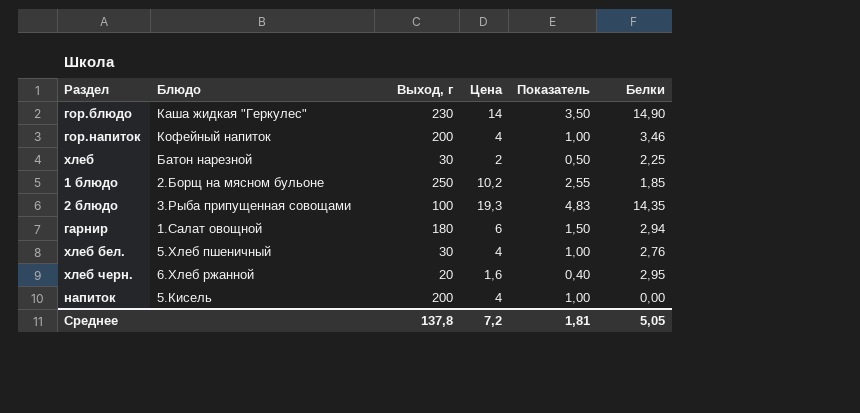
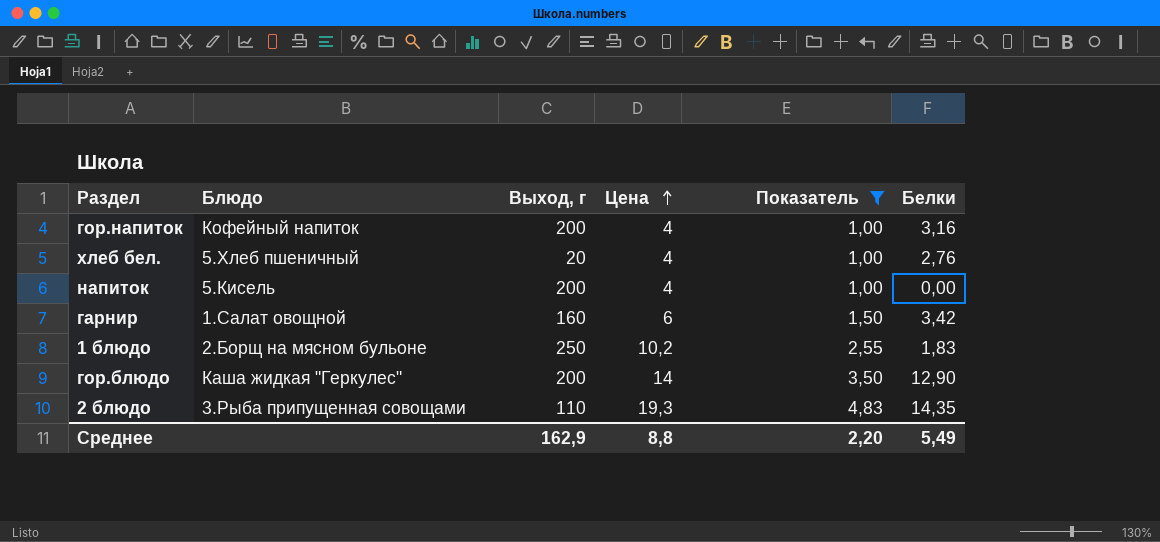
filter: none -> Показатель >= 1,00
row order: none -> Цена ascending
гор.напиток | Белки: 3,46 -> 3,16
хлеб бел. | Выход, г: 30 -> 20
гарнир | Выход, г: 180 -> 160
гарнир | Белки: 2,94 -> 3,42
1 блюдо | Белки: 1,85 -> 1,83
гор.блюдо | Выход, г: 230 -> 200
гор.блюдо | Белки: 14,90 -> 12,90
2 блюдо | Выход, г: 100 -> 110
Среднее | Выход, г: 137,8 -> 162,9
Среднее | Цена: 7,2 -> 8,8
Среднее | Показатель: 1,81 -> 2,20
Среднее | Белки: 5,05 -> 5,49

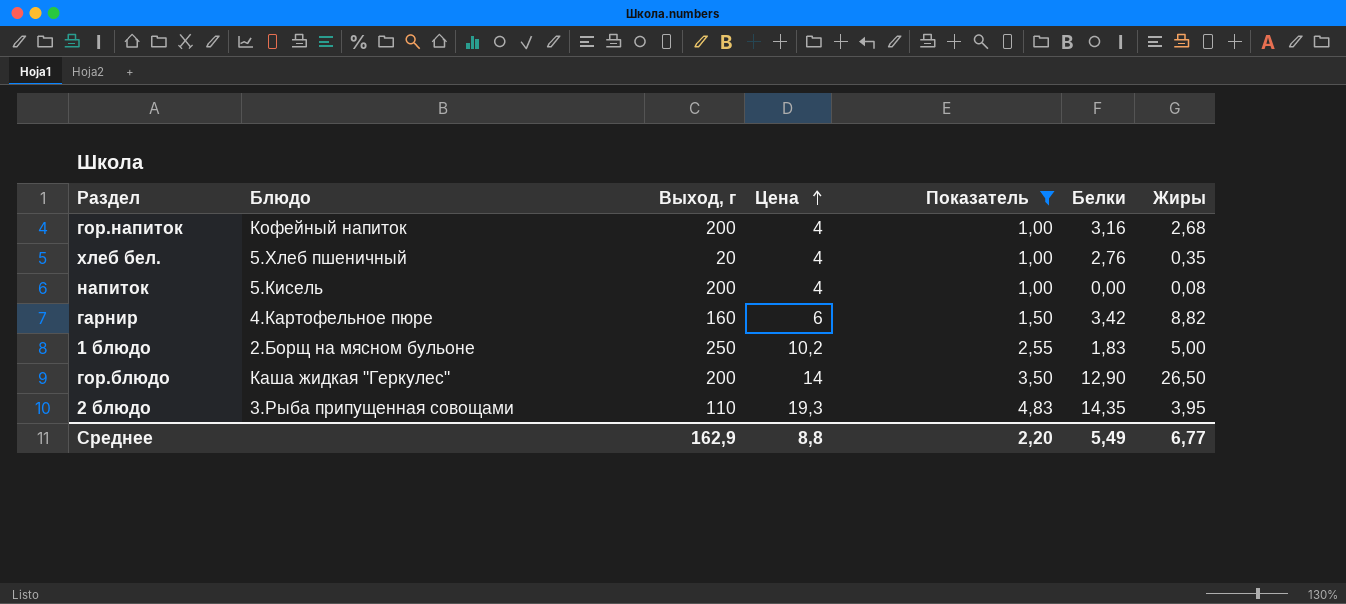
column Жиры | position: none -> 7
гарнир | Блюдо: 1.Салат овощной -> 4.Картофельное пюре

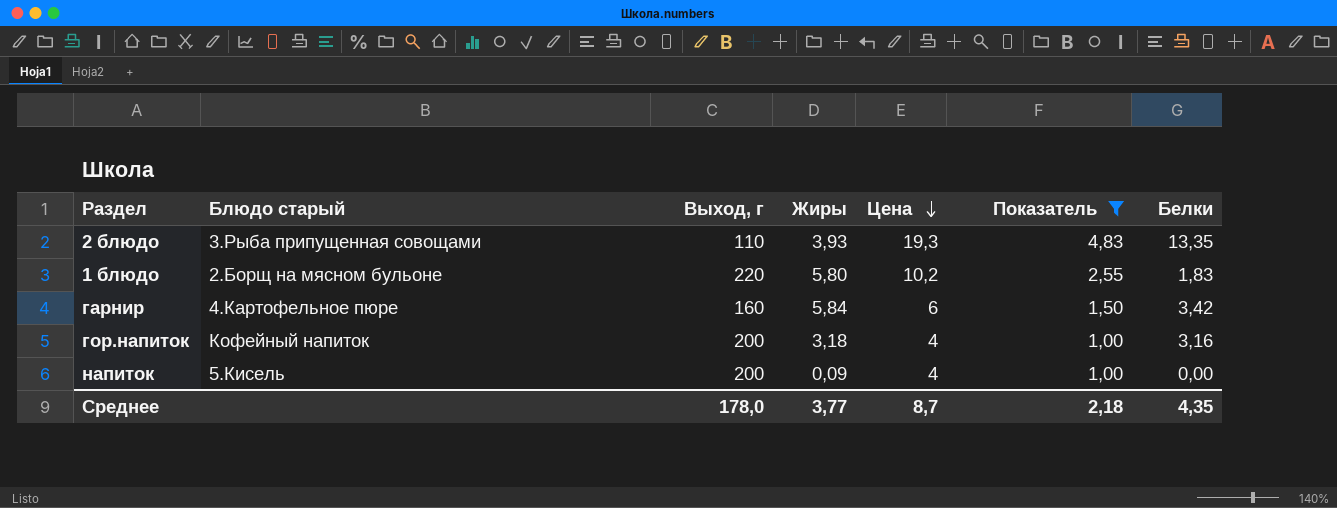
row order: Цена ascending -> Цена descending
column name: Блюдо -> Блюдо старый
column Жиры | position: 7 -> 4
row хлеб бел.: 5.Хлеб пшеничный | 20 | 4 | 1,00 | 2,76 | 0,35 -> none
row гор.блюдо: Каша жидкая "Геркулес" | 200 | 14 | 3,50 | 12,90 | 26,50 -> none
2 блюдо | Жиры: 3,95 -> 3,93
2 блюдо | Белки: 14,35 -> 13,35
1 блюдо | Выход, г: 250 -> 220
1 блюдо | Жиры: 5,00 -> 5,80
гарнир | Жиры: 8,82 -> 5,84
гор.напиток | Жиры: 2,68 -> 3,18
напиток | Жиры: 0,08 -> 0,09
Среднее | Выход, г: 162,9 -> 178,0
Среднее | Жиры: 6,77 -> 3,77
Среднее | Цена: 8,8 -> 8,7
Среднее | Показатель: 2,20 -> 2,18
Среднее | Белки: 5,49 -> 4,35

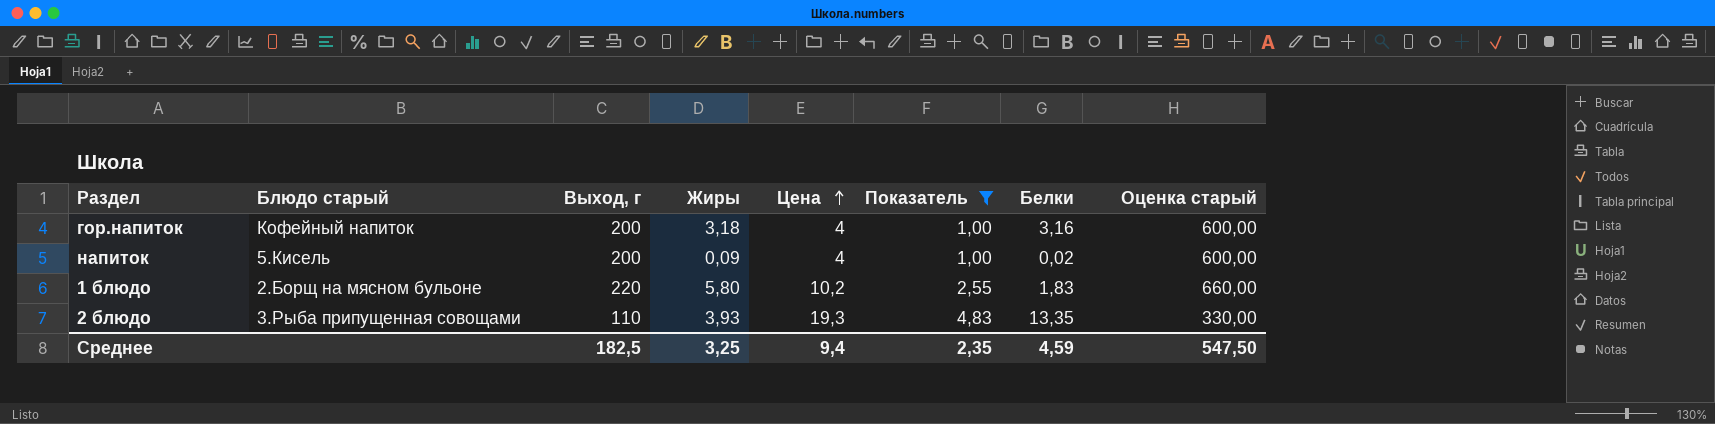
row order: Цена descending -> Цена ascending
column Оценка старый | formula: none -> [Выход, г] * 3
row гарнир: 4.Картофельное пюре | 160 | 5,84 | 6 | 1,50 | 3,42 -> none
напиток | Белки: 0,00 -> 0,02
Среднее | Выход, г: 178,0 -> 182,5
Среднее | Жиры: 3,77 -> 3,25
Среднее | Цена: 8,7 -> 9,4
Среднее | Показатель: 2,18 -> 2,35
Среднее | Белки: 4,35 -> 4,59

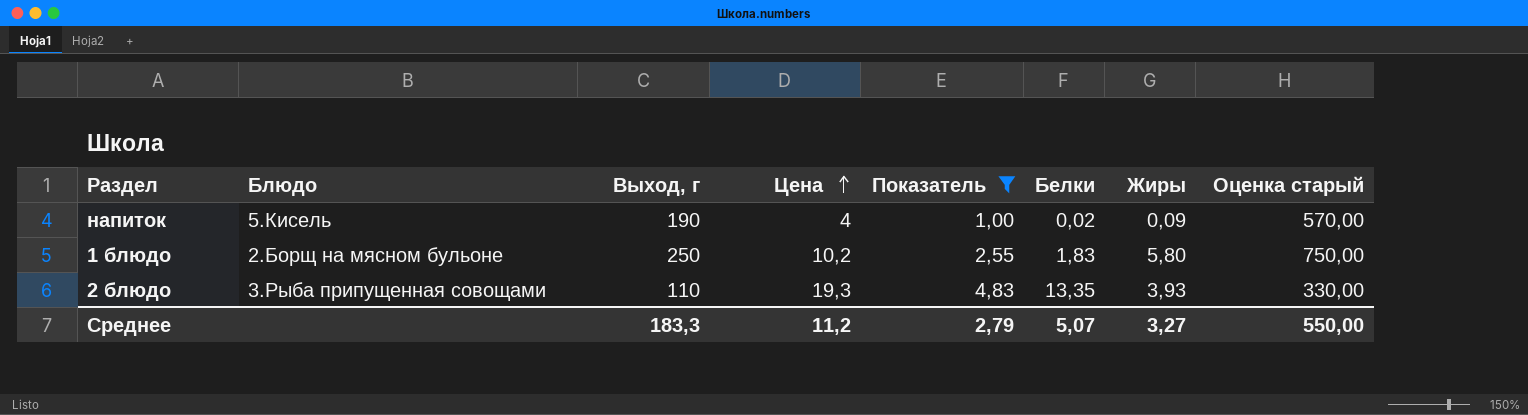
column name: Блюдо старый -> Блюдо
column Жиры | position: 4 -> 7
row гор.напиток: Кофейный напиток | 200 | 3,18 | 4 | 1,00 | 3,16 | 600,00 -> none
напиток | Выход, г: 200 -> 190
напиток | Оценка старый: 600,00 -> 570,00
1 блюдо | Выход, г: 220 -> 250
1 блюдо | Оценка старый: 660,00 -> 750,00
Среднее | Выход, г: 182,5 -> 183,3
Среднее | Цена: 9,4 -> 11,2
Среднее | Показатель: 2,35 -> 2,79
Среднее | Белки: 4,59 -> 5,07
Среднее | Жиры: 3,25 -> 3,27
Среднее | Оценка старый: 547,50 -> 550,00

